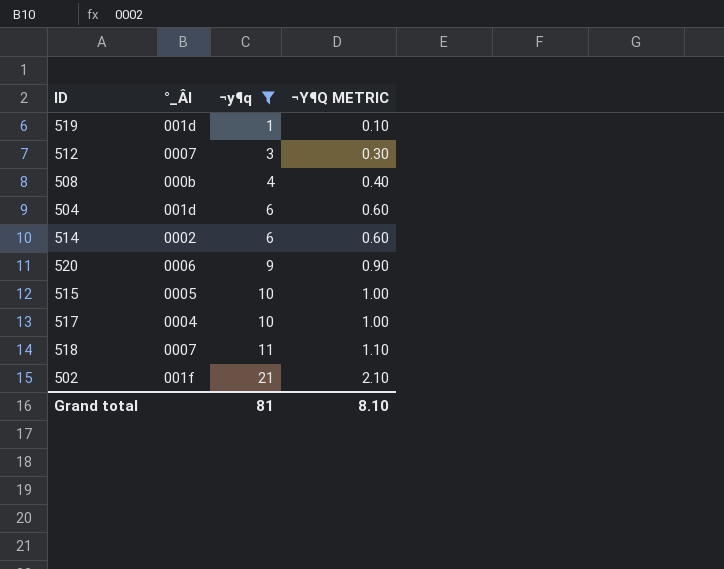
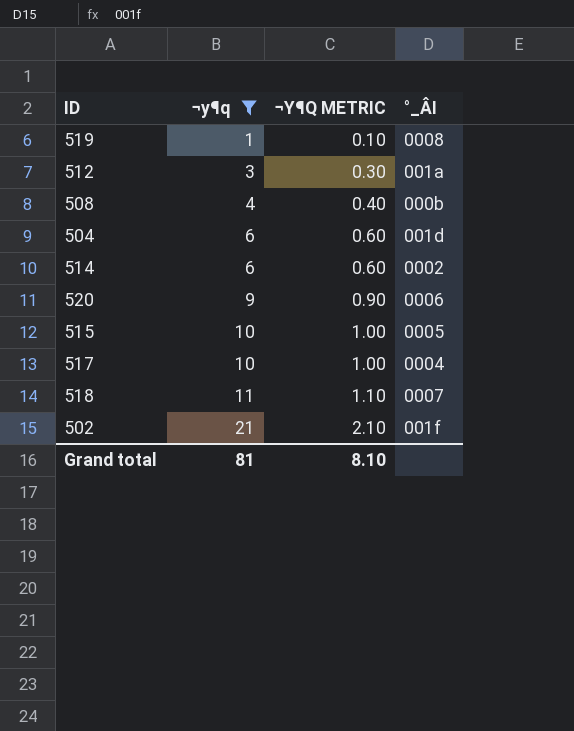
column °_ÂI | position: 2 -> 4
519 | °_ÂI: 001d -> 0008
512 | °_ÂI: 0007 -> 001a

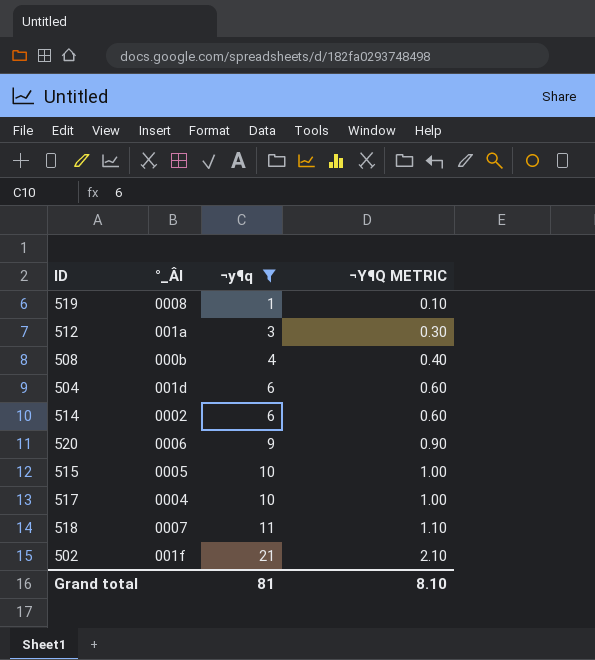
column °_ÂI | position: 4 -> 2

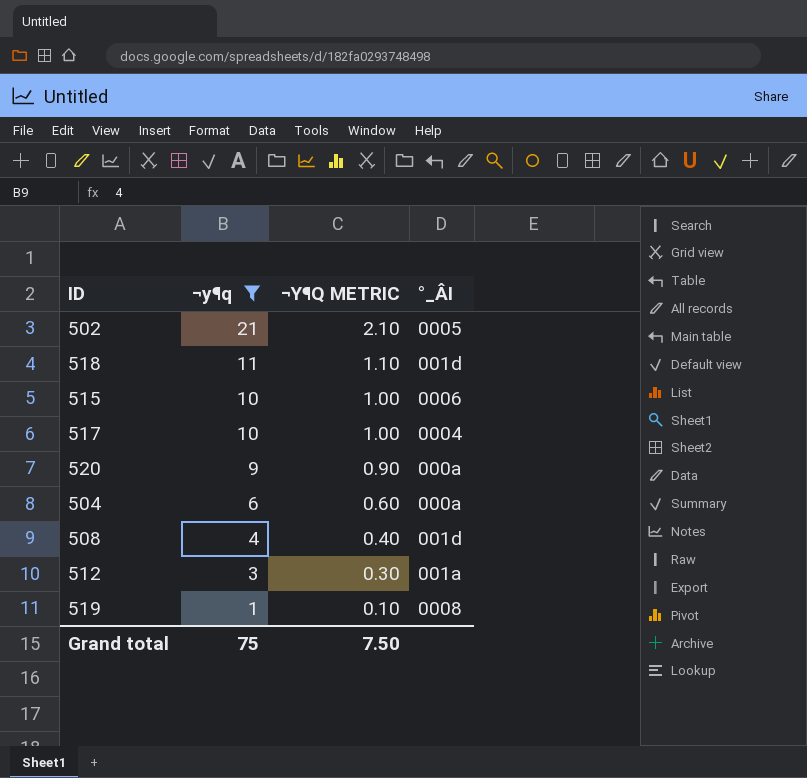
row order: ¬y¶q ascending -> ¬y¶q descending
column °_ÂI | position: 2 -> 4
row 514: 0002 | 6 | 0.60 -> none
502 | °_ÂI: 001f -> 0005
518 | °_ÂI: 0007 -> 001d
515 | °_ÂI: 0005 -> 0006
520 | °_ÂI: 0006 -> 000a
504 | °_ÂI: 001d -> 000a
508 | °_ÂI: 000b -> 001d
Grand total | ¬y¶q: 81 -> 75
Grand total | ¬Y¶Q METRIC: 8.10 -> 7.50

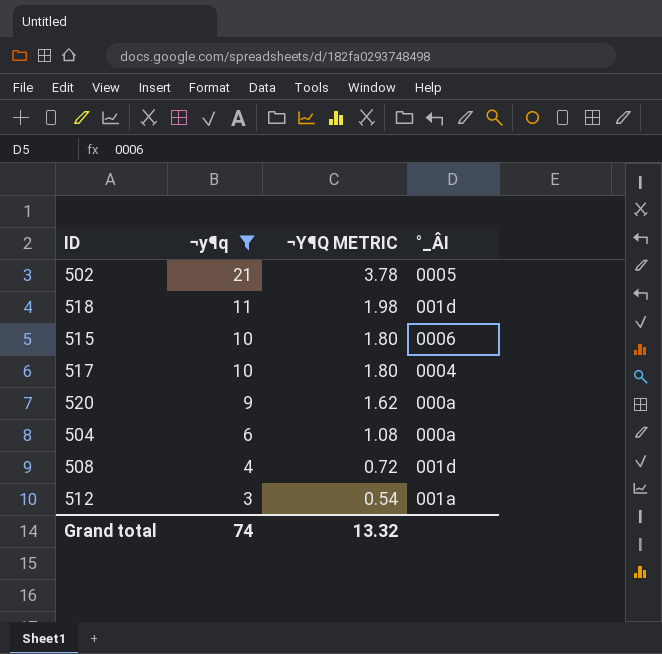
column ¬Y¶Q METRIC | formula: [¬y¶q] * 0.1 -> [¬y¶q] * 0.18
row 519: 1 | 0.10 | 0008 -> none
Grand total | ¬y¶q: 75 -> 74
Grand total | ¬Y¶Q METRIC: 7.50 -> 13.32

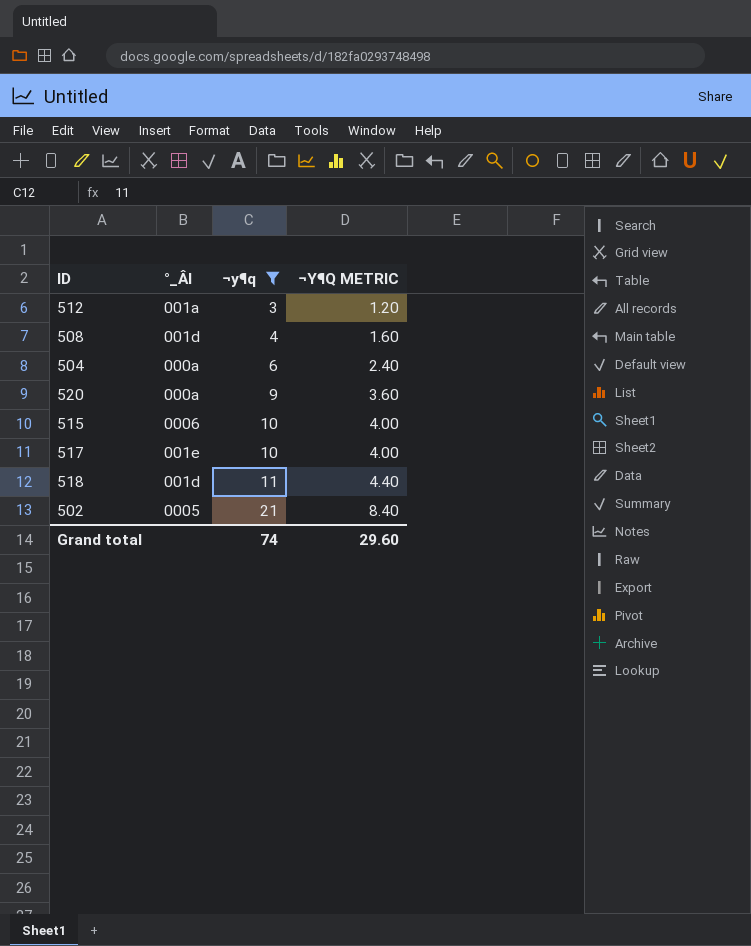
row order: ¬y¶q descending -> ¬y¶q ascending
column °_ÂI | position: 4 -> 2
column ¬Y¶Q METRIC | formula: [¬y¶q] * 0.18 -> [¬y¶q] * 0.4
517 | °_ÂI: 0004 -> 001e
Grand total | ¬Y¶Q METRIC: 13.32 -> 29.60

